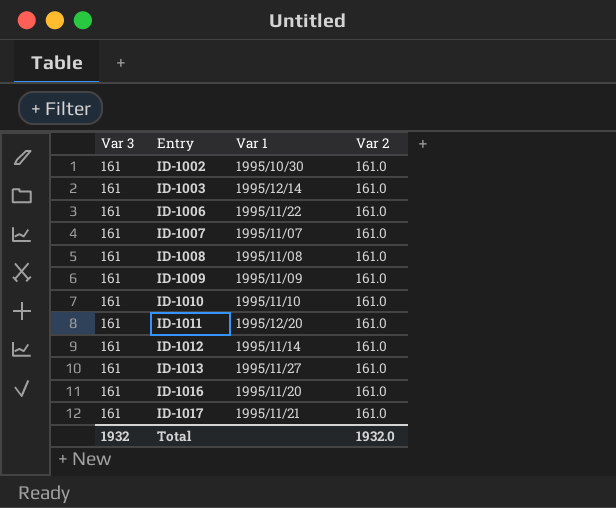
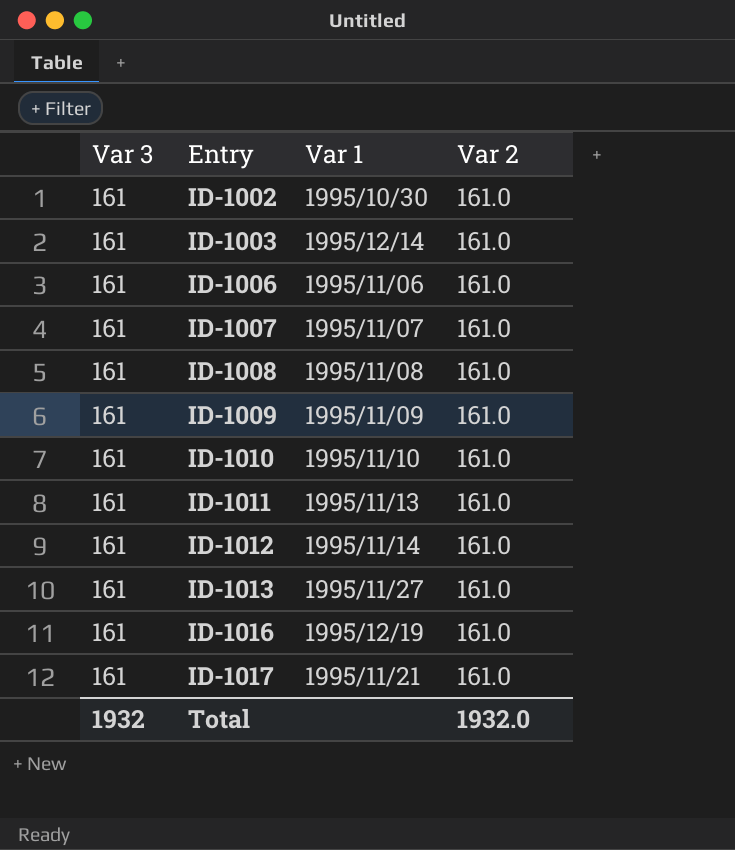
ID-1006 | Var 1: 1995/11/22 -> 1995/11/06
ID-1011 | Var 1: 1995/12/20 -> 1995/11/13
ID-1016 | Var 1: 1995/11/20 -> 1995/12/19

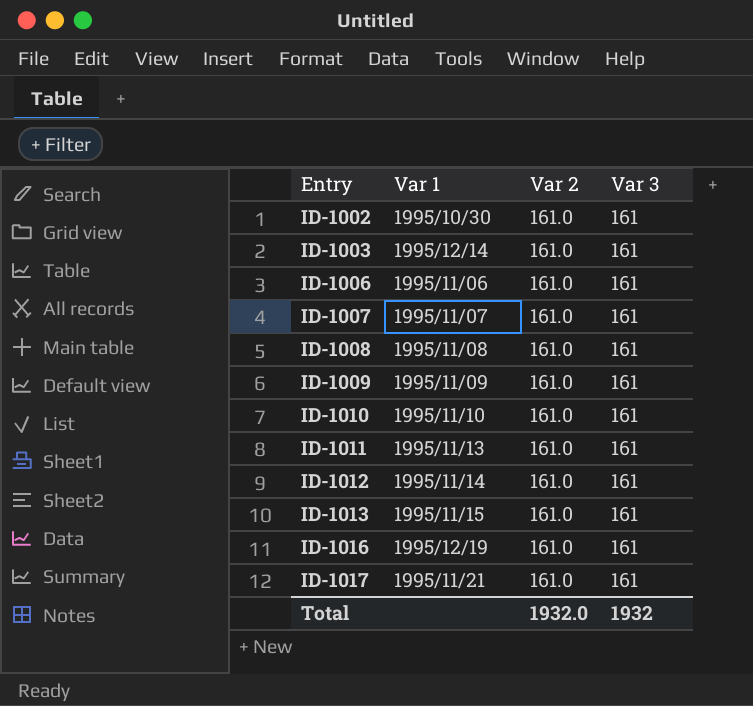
column Var 3 | position: 1 -> 4
ID-1013 | Var 1: 1995/11/27 -> 1995/11/15

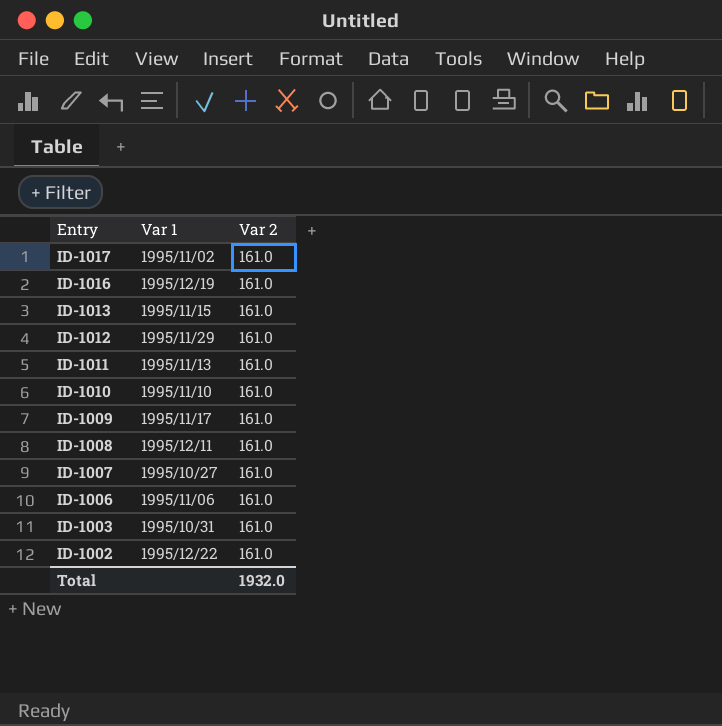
row order: Entry ascending -> Entry descending
column Var 3 | position: 4 -> none
ID-1017 | Var 1: 1995/11/21 -> 1995/11/02
ID-1012 | Var 1: 1995/11/14 -> 1995/11/29
ID-1009 | Var 1: 1995/11/09 -> 1995/11/17
ID-1008 | Var 1: 1995/11/08 -> 1995/12/11
ID-1007 | Var 1: 1995/11/07 -> 1995/10/27
ID-1003 | Var 1: 1995/12/14 -> 1995/10/31
ID-1002 | Var 1: 1995/10/30 -> 1995/12/22

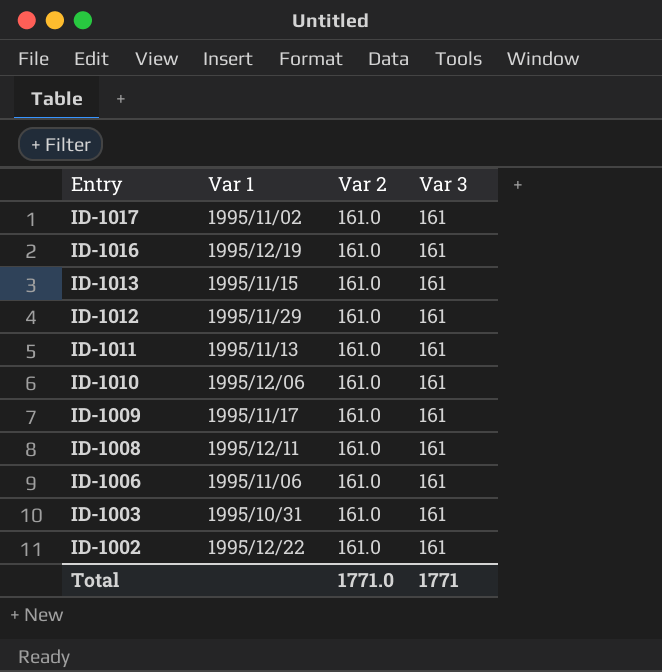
column Var 3 | position: none -> 4
row ID-1007: 1995/10/27 | 161.0 -> none
ID-1010 | Var 1: 1995/11/10 -> 1995/12/06
Total | Var 2: 1932.0 -> 1771.0

